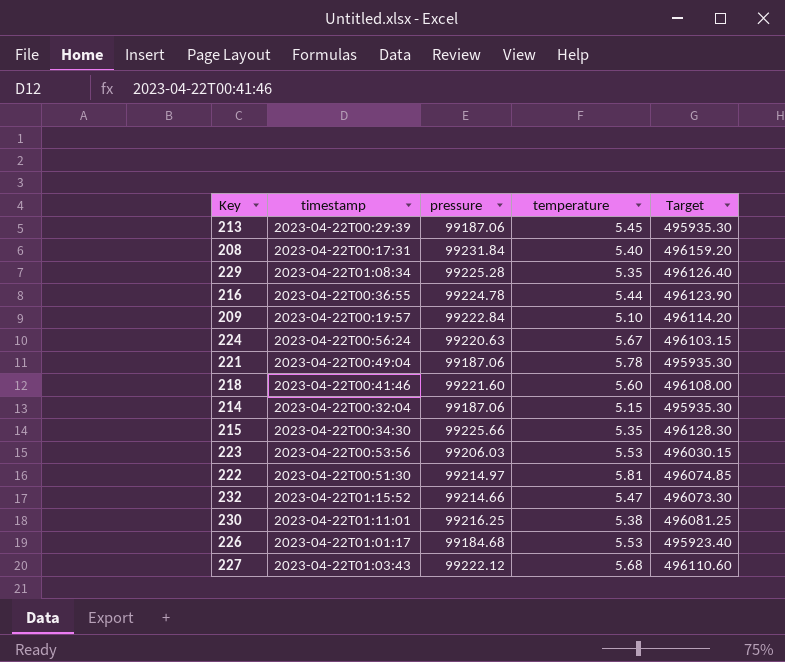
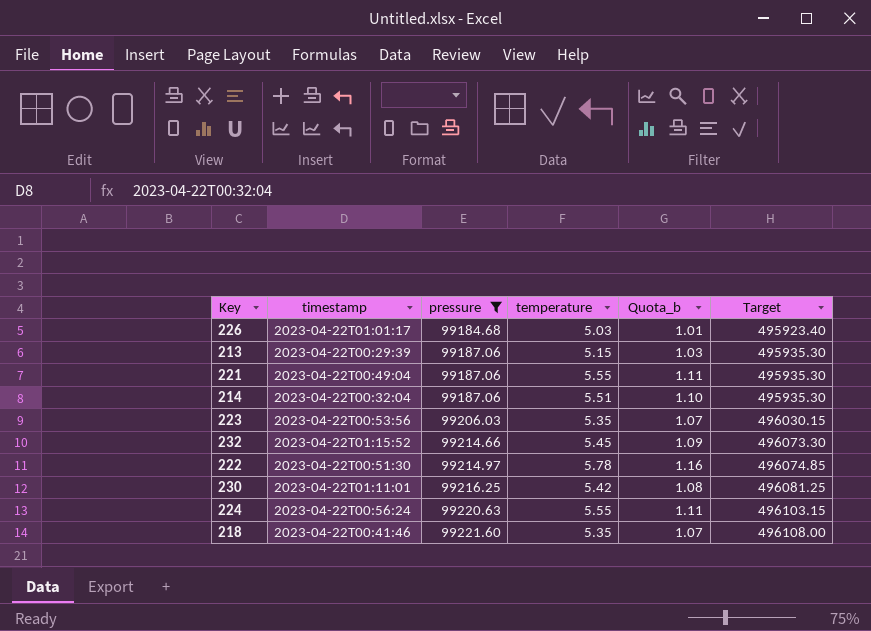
filter: none -> pressure <= 99221.60
row order: none -> pressure ascending
column Quota_b | formula: none -> [temperature] * 0.2
226 | temperature: 5.53 -> 5.03
213 | temperature: 5.45 -> 5.15
221 | temperature: 5.78 -> 5.55
214 | temperature: 5.15 -> 5.51
223 | temperature: 5.53 -> 5.35
232 | temperature: 5.47 -> 5.45
222 | temperature: 5.81 -> 5.78
230 | temperature: 5.38 -> 5.42
224 | temperature: 5.67 -> 5.55
218 | temperature: 5.60 -> 5.35

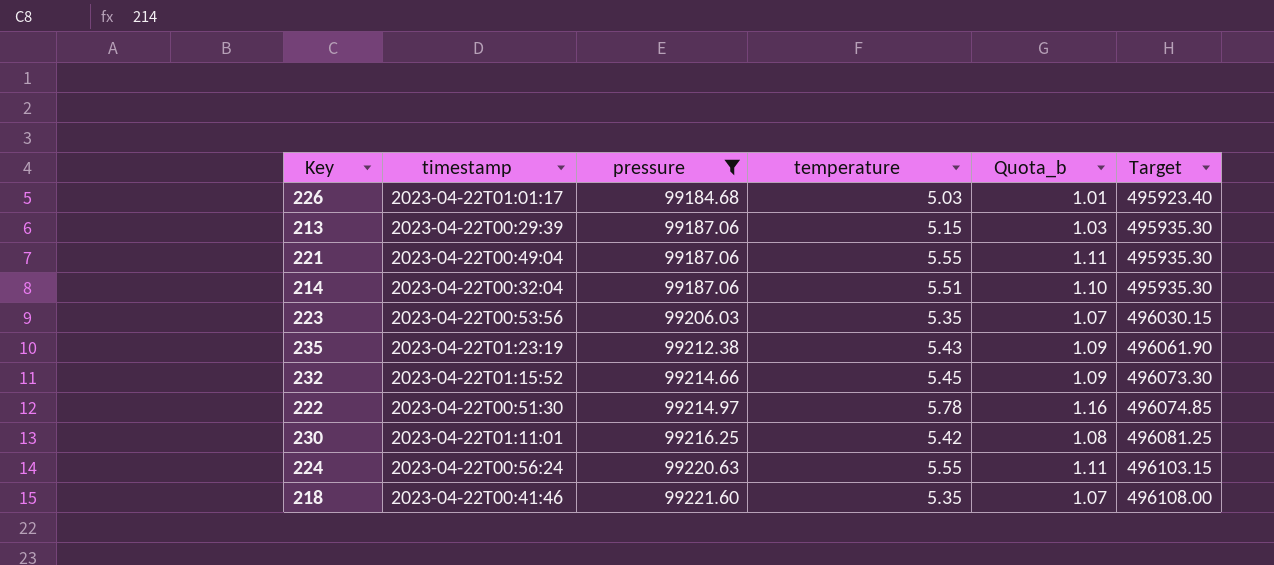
row 235: none -> 2023-04-22T01:23:19 | 99212.38 | 5.43 | 1.09 | 496061.90

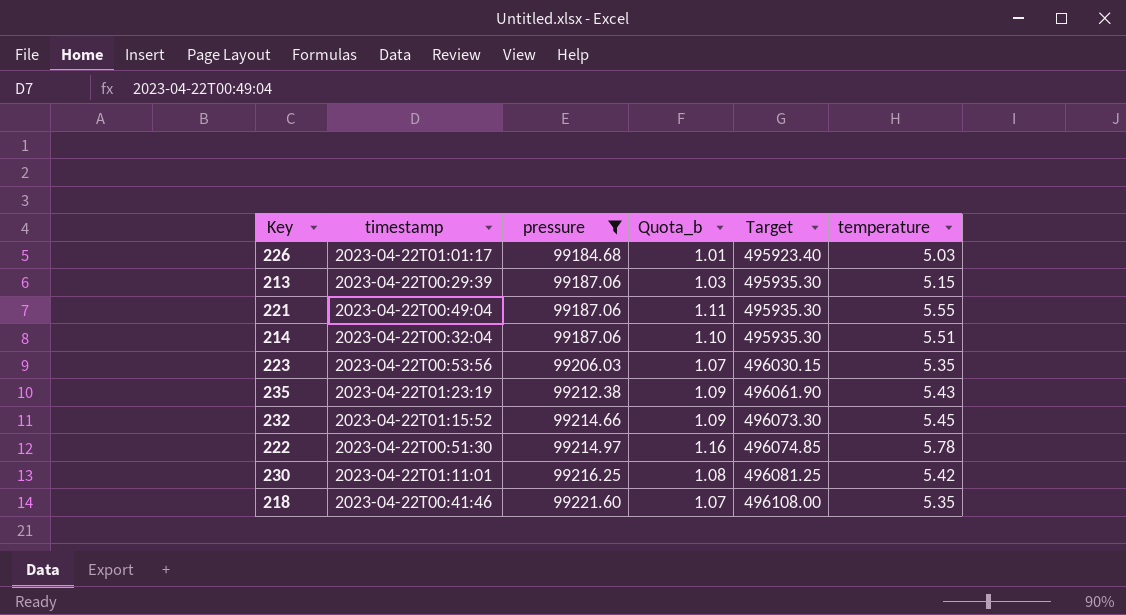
column temperature | position: 4 -> 6
row 224: 2023-04-22T00:56:24 | 99220.63 | 5.55 | 1.11 | 496103.15 -> none

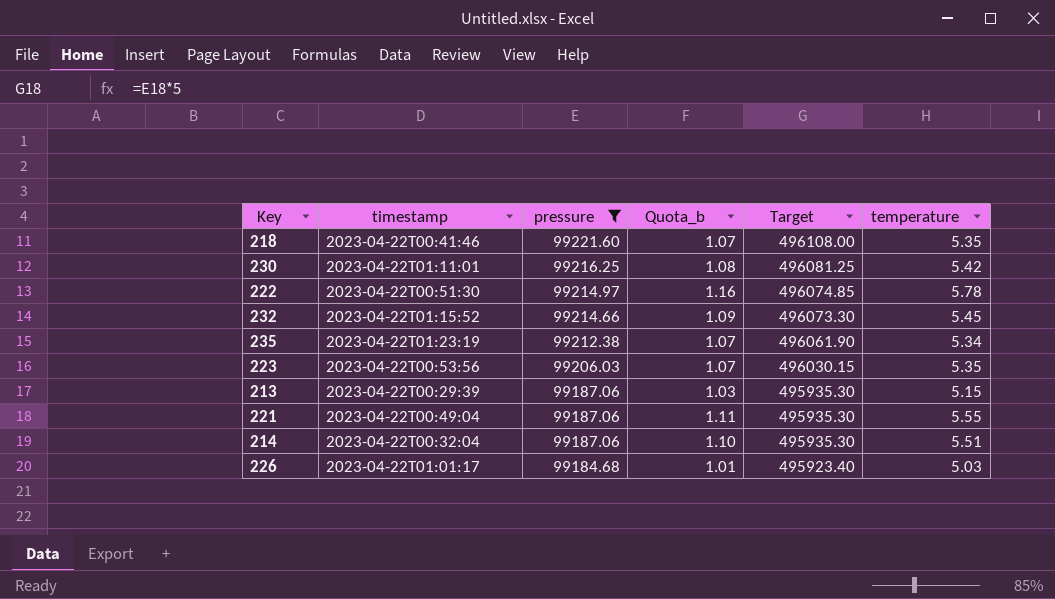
row order: pressure ascending -> pressure descending
235 | Quota_b: 1.09 -> 1.07
235 | temperature: 5.43 -> 5.34

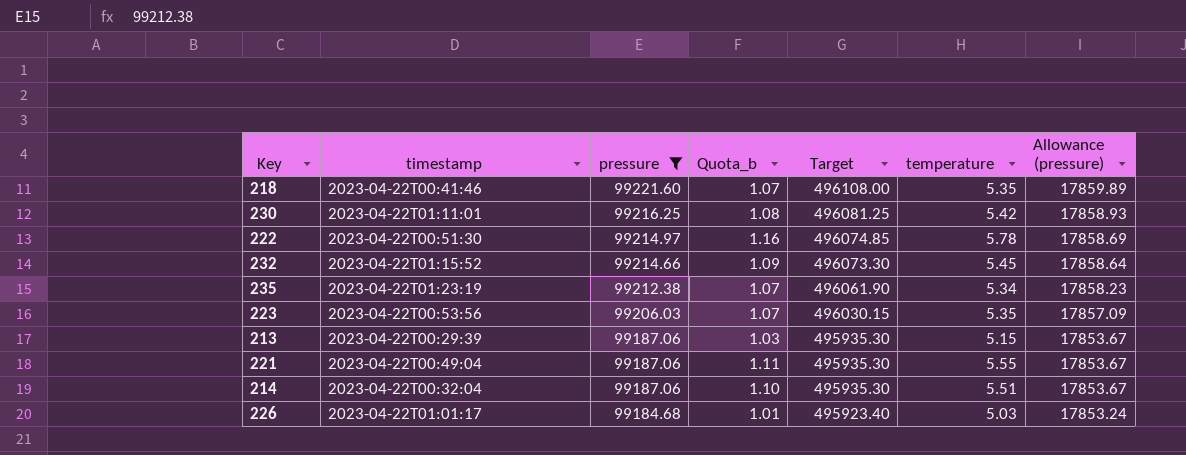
column Allowance (pressure) | formula: none -> [pressure] * 0.18

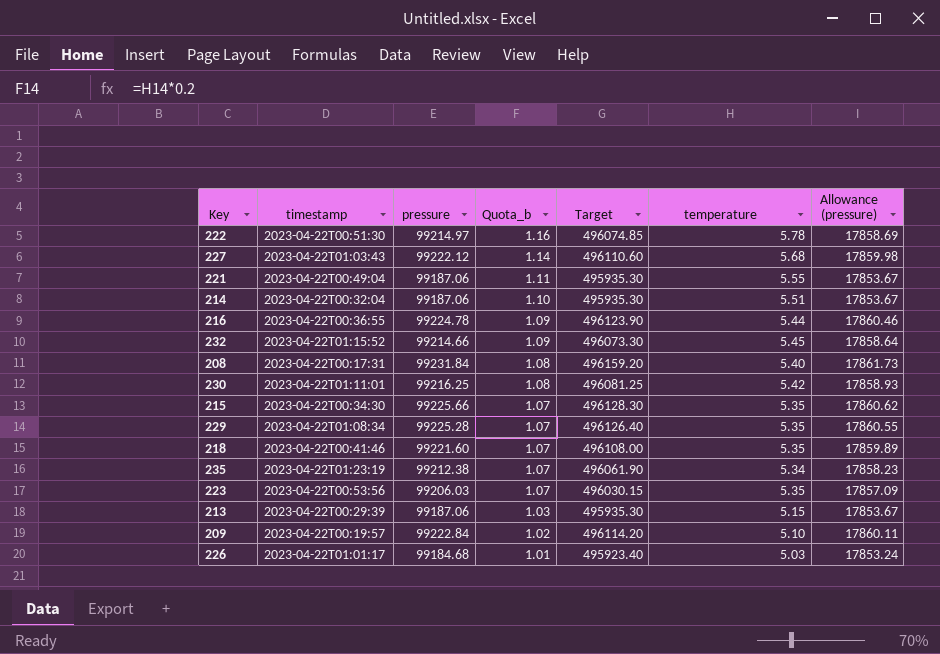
filter: pressure <= 99221.60 -> none
row order: pressure descending -> Quota_b descending

